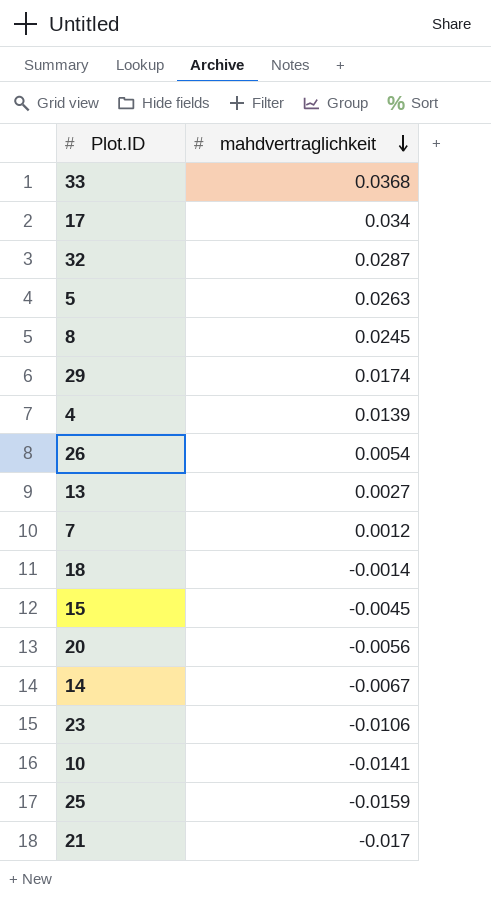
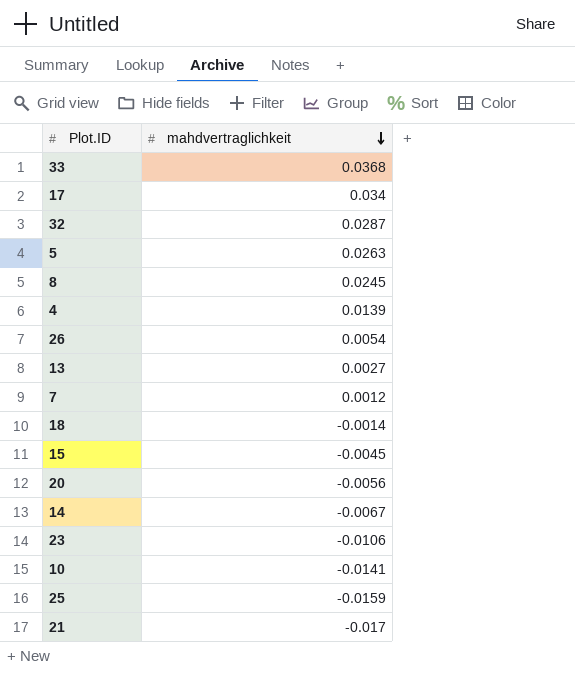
row 29: 0.0174 -> none

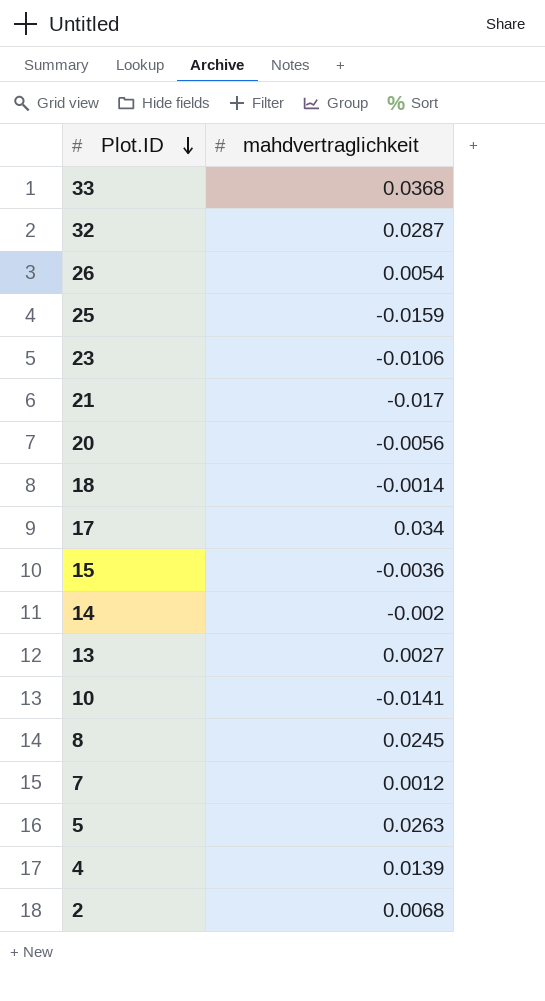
row order: mahdvertraglichkeit descending -> Plot.ID descending
15 | mahdvertraglichkeit: -0.0045 -> -0.0036
14 | mahdvertraglichkeit: -0.0067 -> -0.002
row 2: none -> 0.0068

